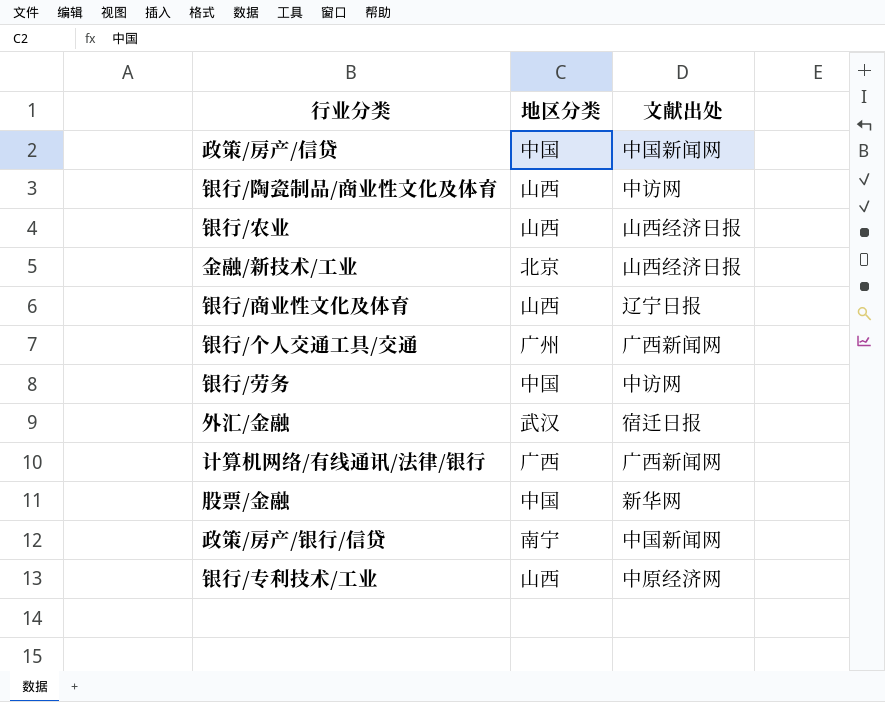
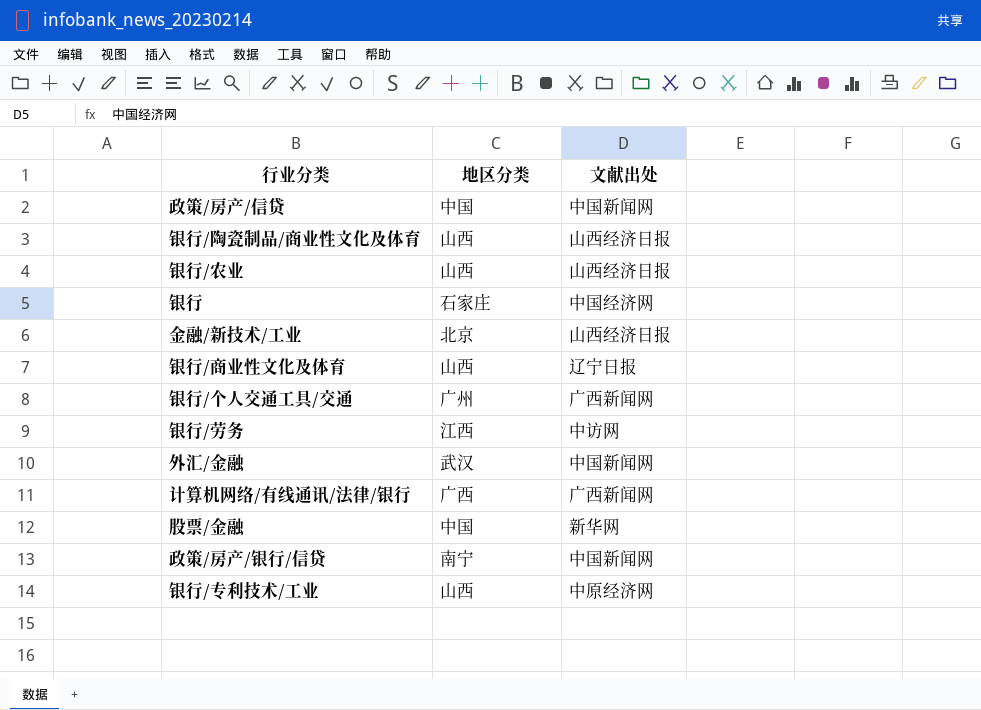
银行/陶瓷制品/商业性文化及体育 | 文献出处: 中访网 -> 山西经济日报
row 银行: none -> 石家庄 | 中国经济网
银行/劳务 | 地区分类: 中国 -> 江西
外汇/金融 | 文献出处: 宿迁日报 -> 中国新闻网

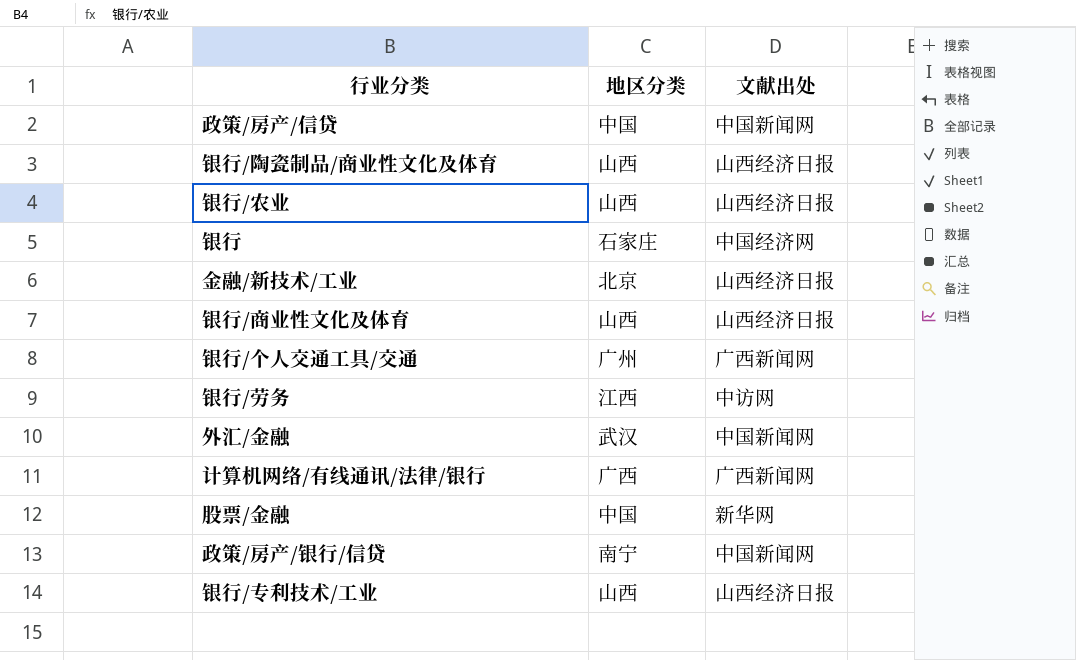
银行/商业性文化及体育 | 文献出处: 辽宁日报 -> 山西经济日报
银行/专利技术/工业 | 文献出处: 中原经济网 -> 山西经济日报

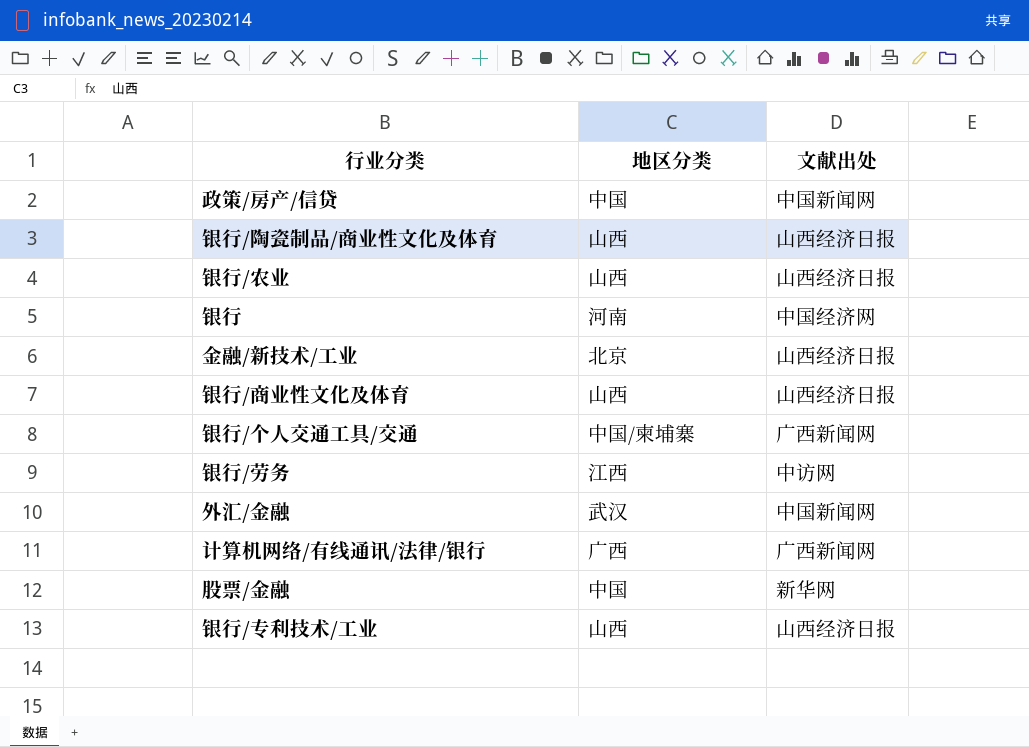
row 政策/房产/银行/信贷: 南宁 | 中国新闻网 -> none
银行 | 地区分类: 石家庄 -> 河南
银行/个人交通工具/交通 | 地区分类: 广州 -> 中国/柬埔寨

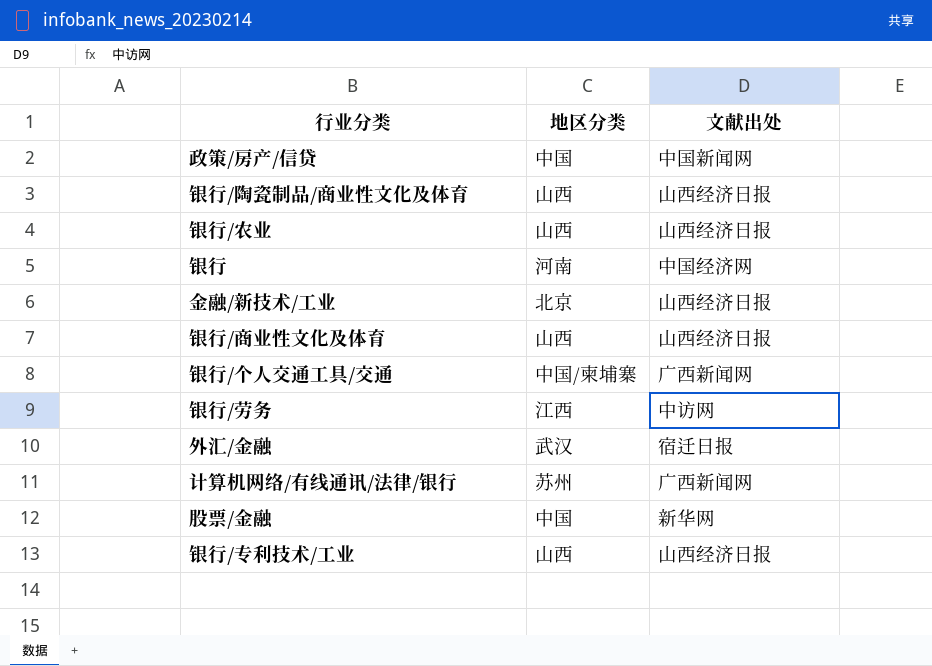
外汇/金融 | 文献出处: 中国新闻网 -> 宿迁日报
计算机网络/有线通讯/法律/银行 | 地区分类: 广西 -> 苏州

